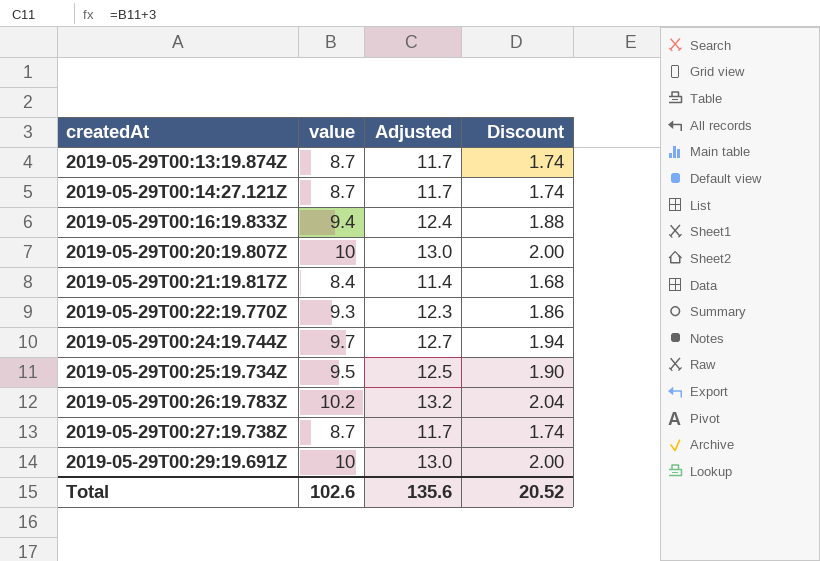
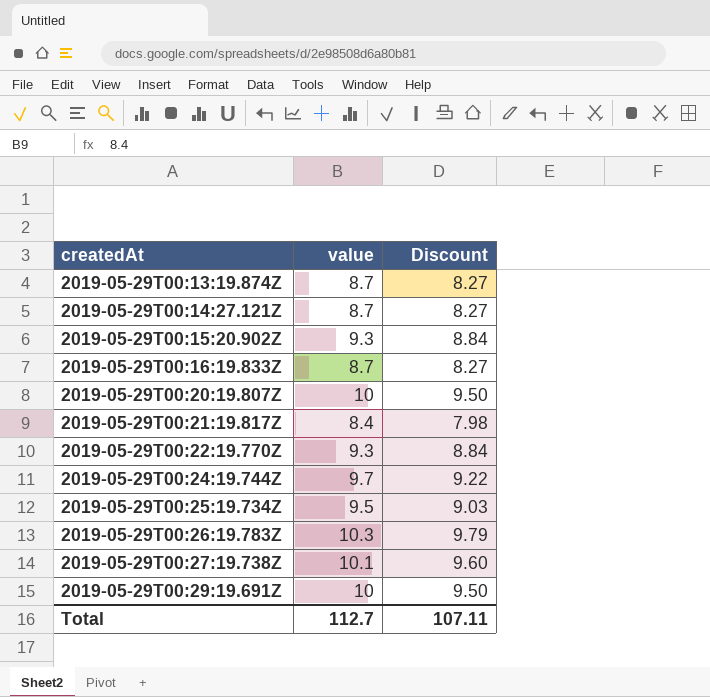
column Adjusted | formula: [value] + 3 -> none
column Discount | formula: [value] * 0.2 -> [value] * 0.95
row 2019-05-29T00:15:20.902Z: none -> 9.3 | 8.84
2019-05-29T00:16:19.833Z | value: 9.4 -> 8.7
2019-05-29T00:26:19.783Z | value: 10.2 -> 10.3
2019-05-29T00:27:19.738Z | value: 8.7 -> 10.1
Total | value: 102.6 -> 112.7
Total | Discount: 20.52 -> 107.11

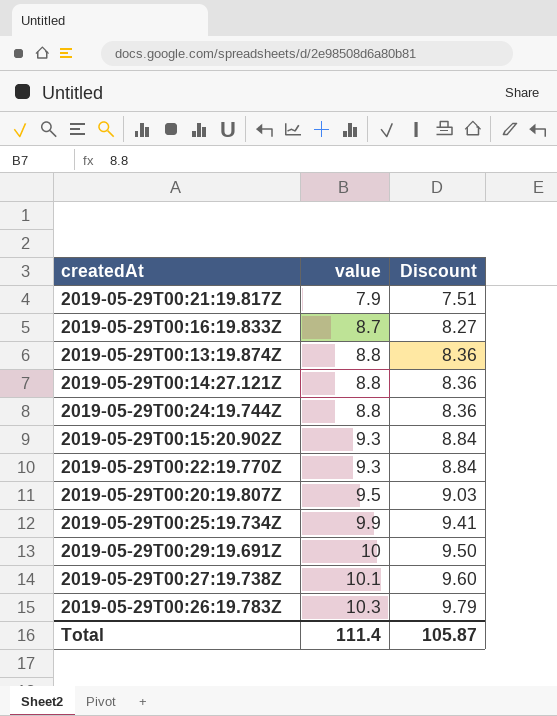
row order: createdAt ascending -> value ascending
2019-05-29T00:21:19.817Z | value: 8.4 -> 7.9
2019-05-29T00:21:19.817Z | Discount: 7.98 -> 7.51
2019-05-29T00:13:19.874Z | value: 8.7 -> 8.8
2019-05-29T00:13:19.874Z | Discount: 8.27 -> 8.36
2019-05-29T00:14:27.121Z | value: 8.7 -> 8.8
2019-05-29T00:14:27.121Z | Discount: 8.27 -> 8.36
2019-05-29T00:24:19.744Z | value: 9.7 -> 8.8
2019-05-29T00:24:19.744Z | Discount: 9.22 -> 8.36
2019-05-29T00:20:19.807Z | value: 10 -> 9.5
2019-05-29T00:20:19.807Z | Discount: 9.50 -> 9.03
2019-05-29T00:25:19.734Z | value: 9.5 -> 9.9
2019-05-29T00:25:19.734Z | Discount: 9.03 -> 9.41
Total | value: 112.7 -> 111.4
Total | Discount: 107.11 -> 105.87

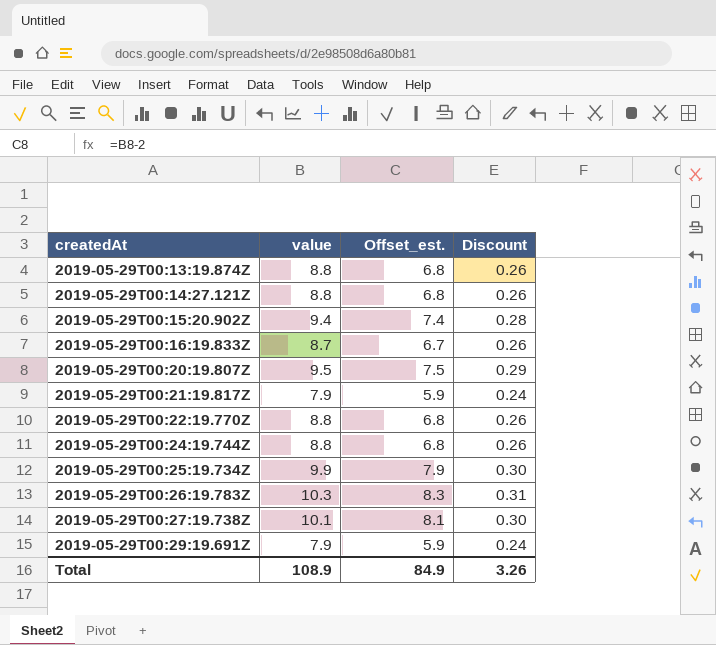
row order: value ascending -> createdAt ascending
column Offset_est. | formula: none -> [value] - 2
column Discount | formula: [value] * 0.95 -> [value] * 0.03
2019-05-29T00:15:20.902Z | value: 9.3 -> 9.4
2019-05-29T00:22:19.770Z | value: 9.3 -> 8.8
2019-05-29T00:29:19.691Z | value: 10 -> 7.9
Total | value: 111.4 -> 108.9
Total | Discount: 105.87 -> 3.26

